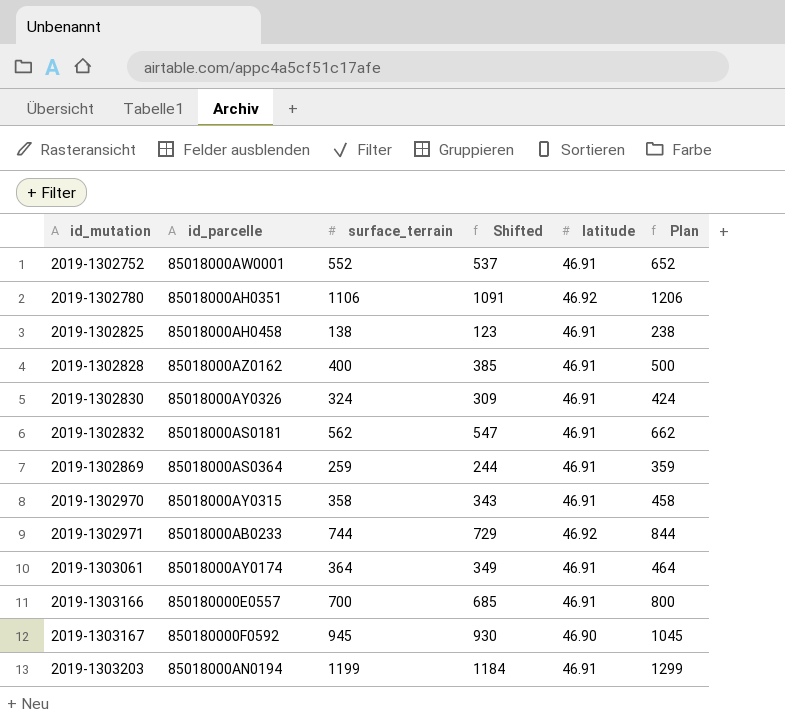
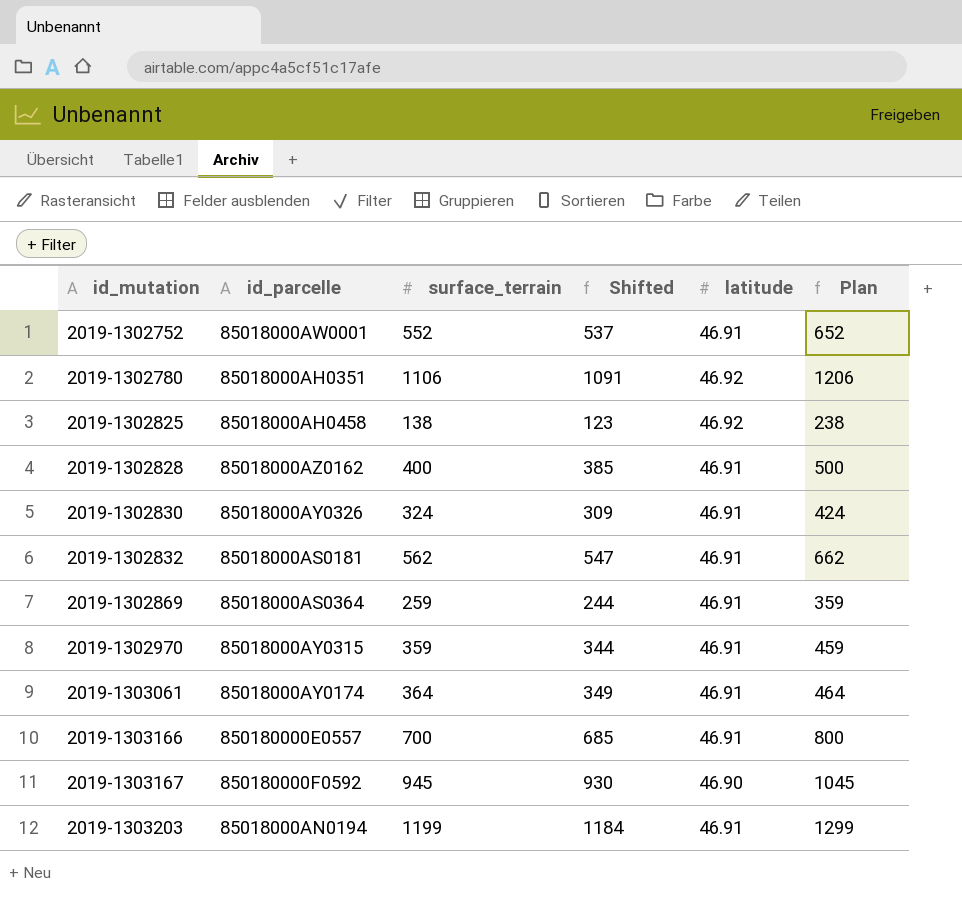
row 2019-1302971: 85018000AB0233 | 744 | 729 | 46.92 | 844 -> none
2019-1302825 | latitude: 46.91 -> 46.92
2019-1302970 | surface_terrain: 358 -> 359
2019-1302970 | Shifted: 343 -> 344
2019-1302970 | Plan: 458 -> 459

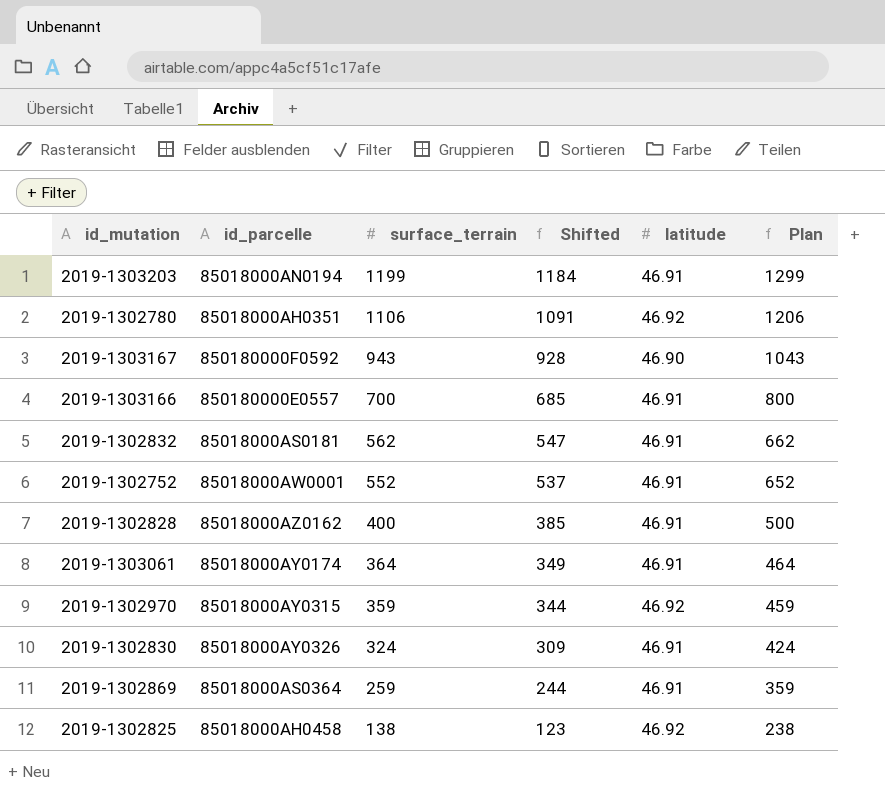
row order: id_mutation ascending -> surface_terrain descending
2019-1303167 | surface_terrain: 945 -> 943
2019-1303167 | Shifted: 930 -> 928
2019-1303167 | Plan: 1045 -> 1043
2019-1302970 | latitude: 46.91 -> 46.92

